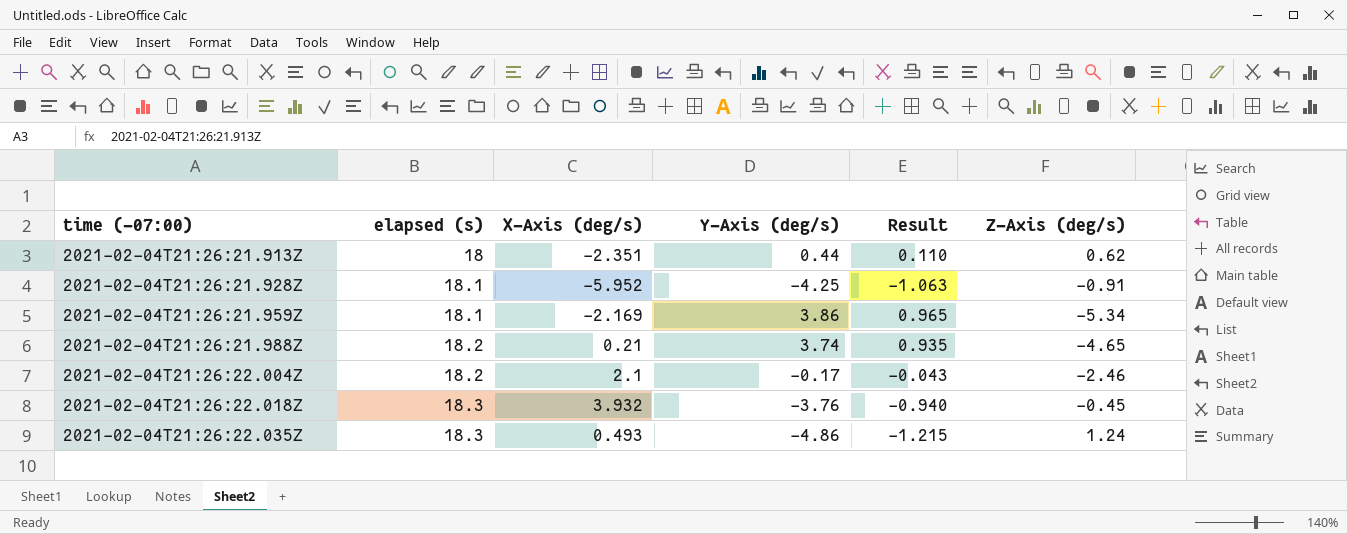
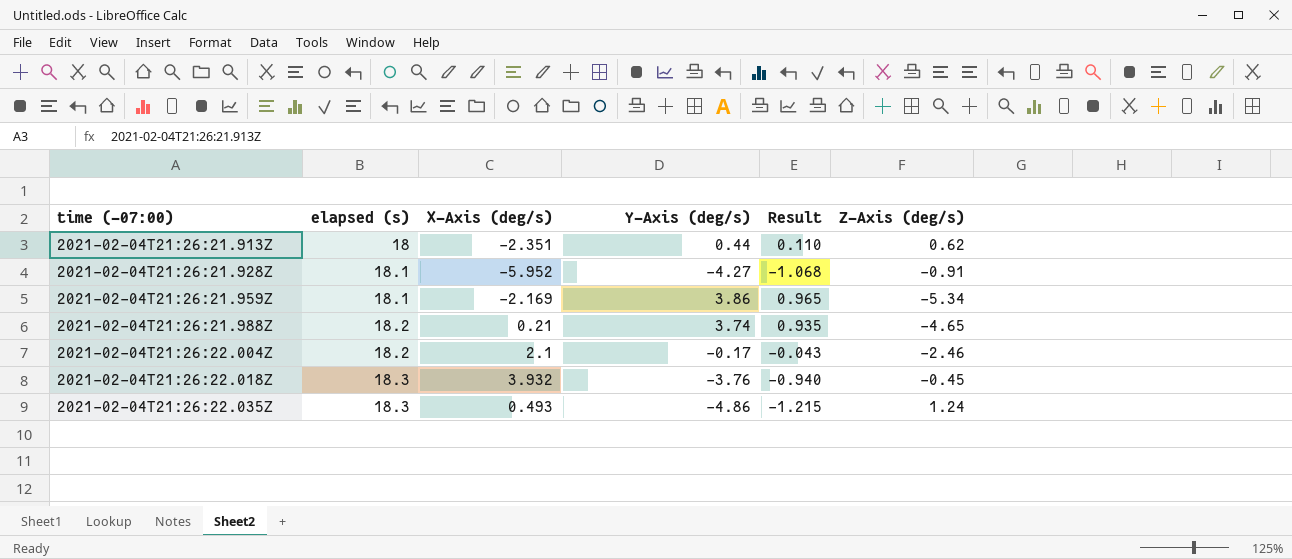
2021-02-04T21:26:21.928Z | Y-Axis (deg/s): -4.25 -> -4.27
2021-02-04T21:26:21.928Z | Result: -1.063 -> -1.068

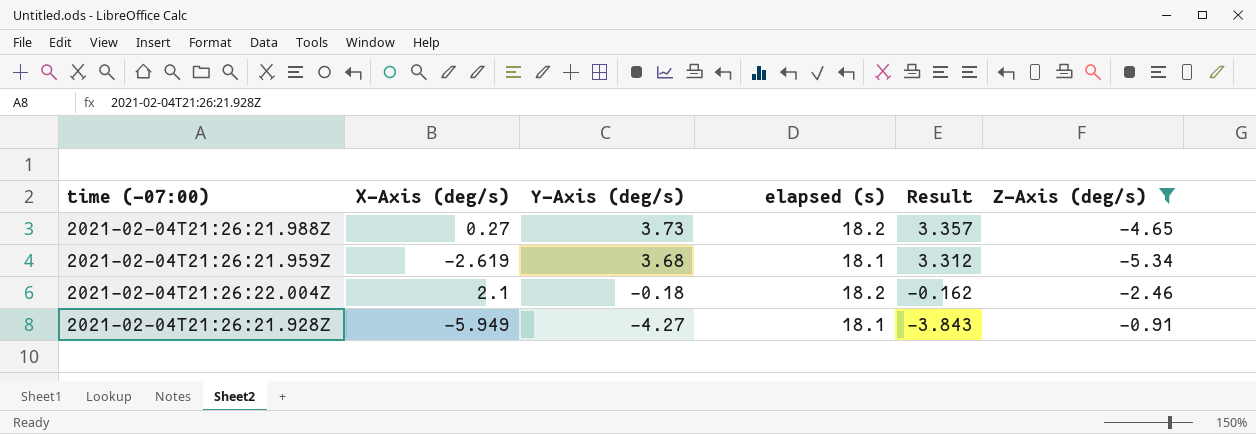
filter: none -> Z-Axis (deg/s) <= -0.91
row order: time (-07:00) ascending -> Y-Axis (deg/s) descending
column elapsed (s) | position: 2 -> 4
column Result | formula: [Y-Axis (deg/s)] * 0.25 -> [Y-Axis (deg/s)] * 0.9
2021-02-04T21:26:21.988Z | X-Axis (deg/s): 0.21 -> 0.27
2021-02-04T21:26:21.988Z | Y-Axis (deg/s): 3.74 -> 3.73
2021-02-04T21:26:21.959Z | X-Axis (deg/s): -2.169 -> -2.619
2021-02-04T21:26:21.959Z | Y-Axis (deg/s): 3.86 -> 3.68
2021-02-04T21:26:22.004Z | Y-Axis (deg/s): -0.17 -> -0.18
2021-02-04T21:26:21.928Z | X-Axis (deg/s): -5.952 -> -5.949

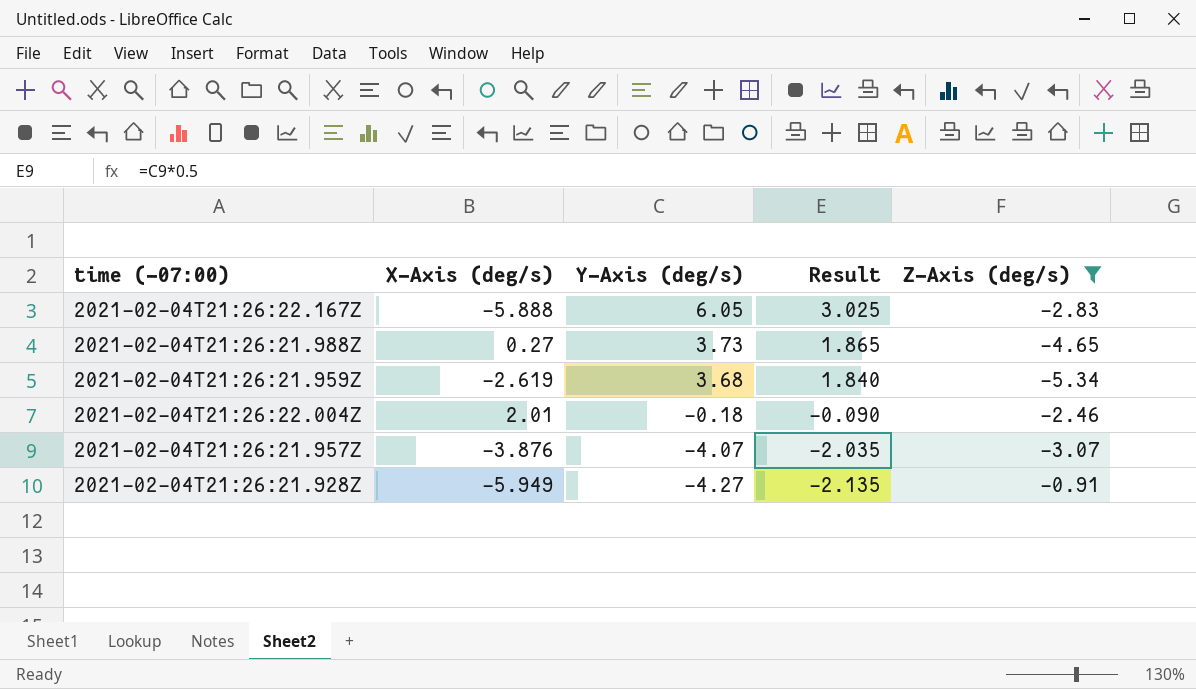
column elapsed (s) | position: 4 -> none
column Result | formula: [Y-Axis (deg/s)] * 0.9 -> [Y-Axis (deg/s)] * 0.5
row 2021-02-04T21:26:22.167Z: none -> -5.888 | 6.05 | 3.025 | -2.83
2021-02-04T21:26:22.004Z | X-Axis (deg/s): 2.1 -> 2.01
row 2021-02-04T21:26:21.957Z: none -> -3.876 | -4.07 | -2.035 | -3.07

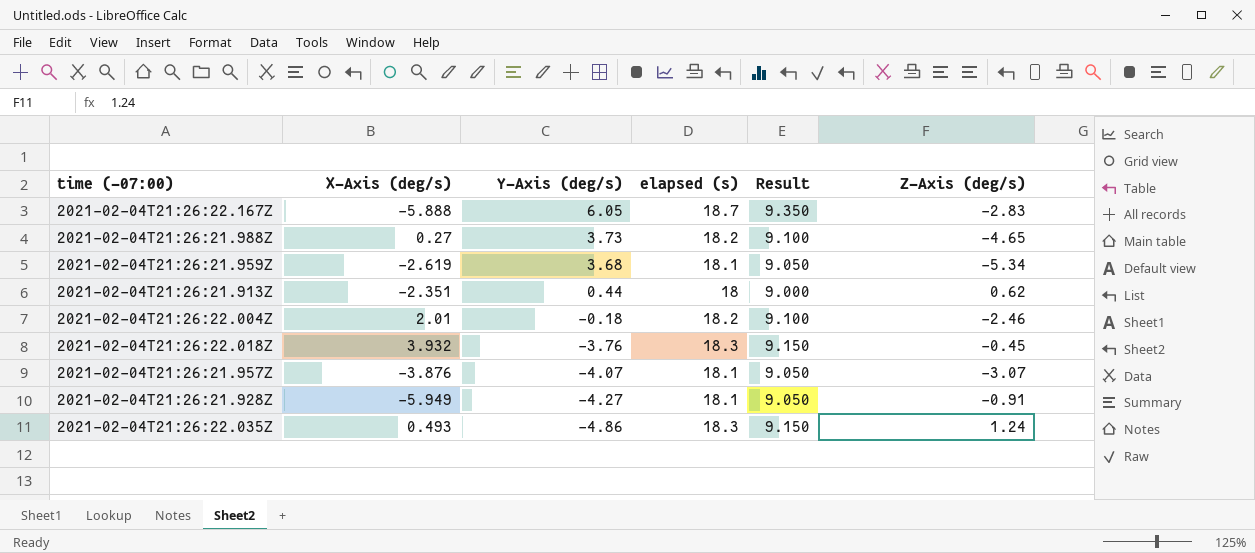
filter: Z-Axis (deg/s) <= -0.91 -> none
column elapsed (s) | position: none -> 4
column Result | formula: [Y-Axis (deg/s)] * 0.5 -> [elapsed (s)] * 0.5

